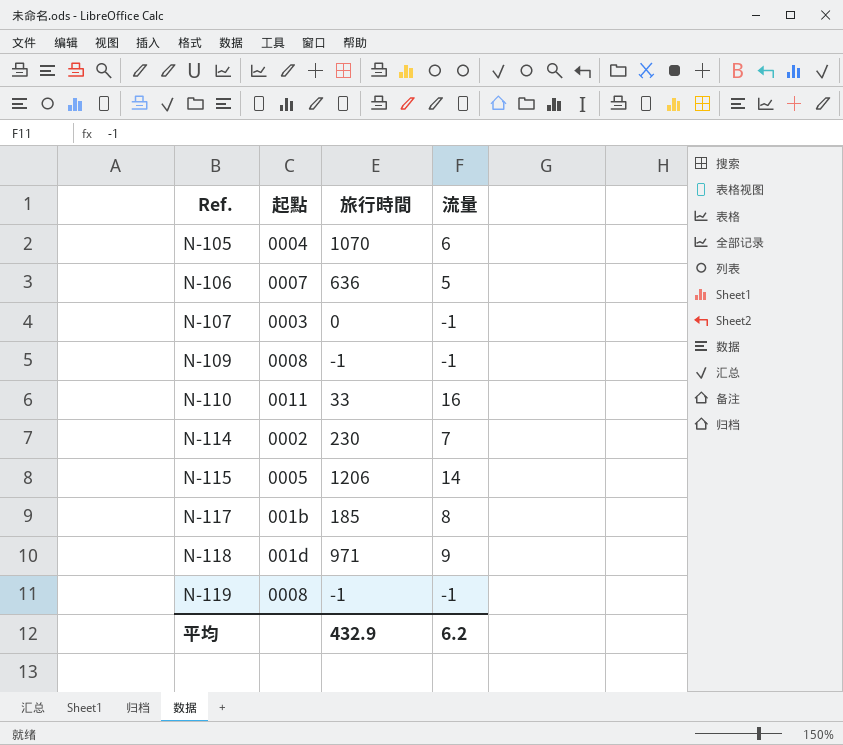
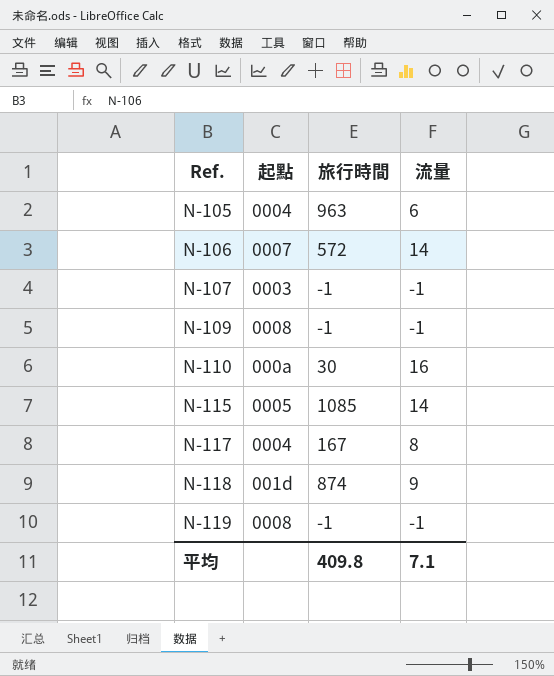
row N-114: 0002 | 230 | 7 -> none
N-105 | 旅行時間: 1070 -> 963
N-106 | 旅行時間: 636 -> 572
N-106 | 流量: 5 -> 14
N-107 | 旅行時間: 0 -> -1
N-110 | 起點: 0011 -> 000a
N-110 | 旅行時間: 33 -> 30
N-115 | 旅行時間: 1206 -> 1085
N-117 | 起點: 001b -> 0004
N-117 | 旅行時間: 185 -> 167
N-118 | 旅行時間: 971 -> 874
平均 | 旅行時間: 432.9 -> 409.8
平均 | 流量: 6.2 -> 7.1

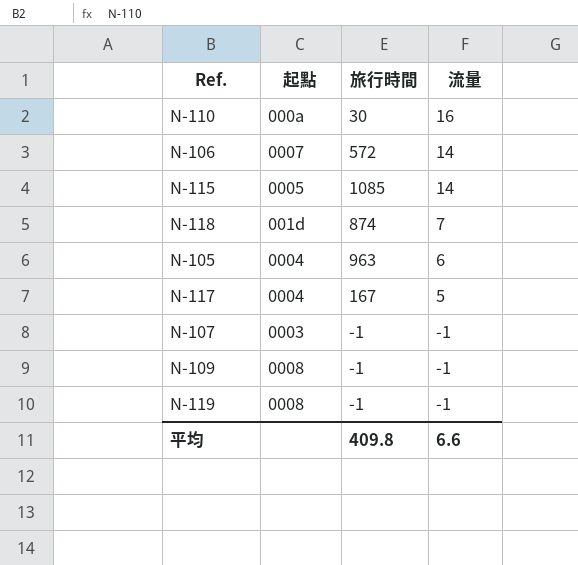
row order: Ref. ascending -> 流量 descending
N-118 | 流量: 9 -> 7
N-117 | 流量: 8 -> 5
平均 | 流量: 7.1 -> 6.6

